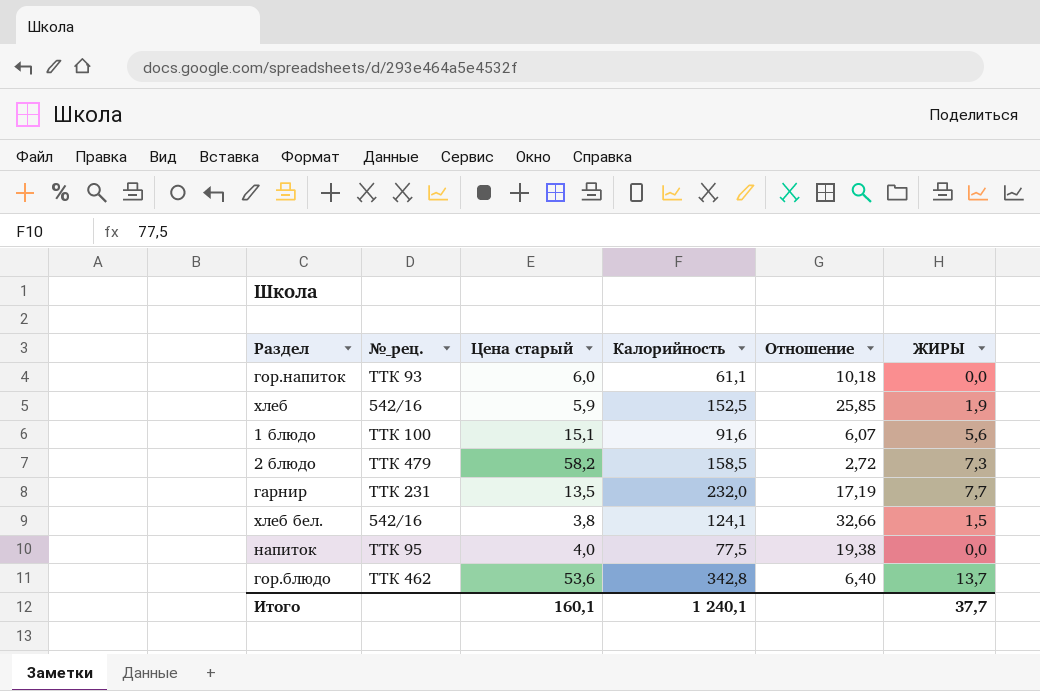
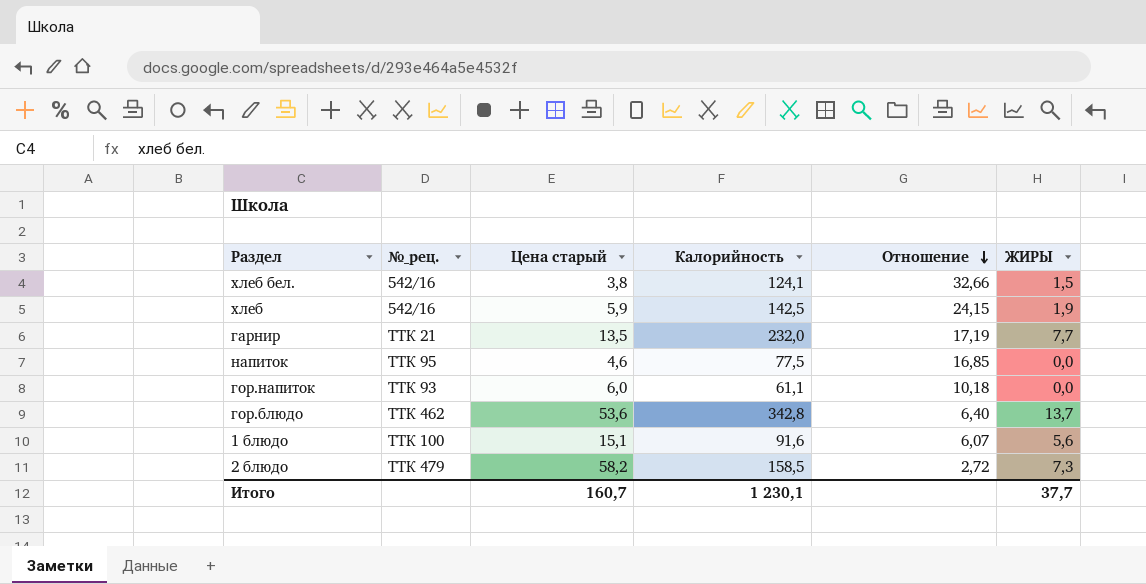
row order: none -> Отношение descending
хлеб | Калорийность: 152,5 -> 142,5
хлеб | Отношение: 25,85 -> 24,15
гарнир | №_рец.: ТТК 231 -> ТТК 21
напиток | Цена старый: 4,0 -> 4,6
напиток | Отношение: 19,38 -> 16,85
Итого | Цена старый: 160,1 -> 160,7
Итого | Калорийность: 1 240,1 -> 1 230,1

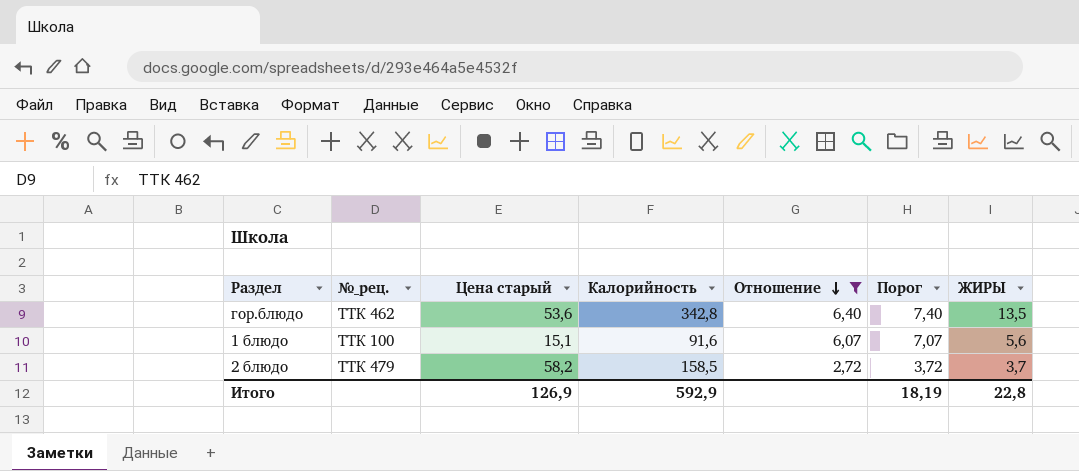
filter: none -> Отношение <= 6,40
column Порог | formula: none -> [Отношение] + 1
гор.блюдо | ЖИРЫ: 13,7 -> 13,5
2 блюдо | ЖИРЫ: 7,3 -> 3,7
Итого | Цена старый: 160,7 -> 126,9
Итого | Калорийность: 1 230,1 -> 592,9
Итого | ЖИРЫ: 37,7 -> 22,8

